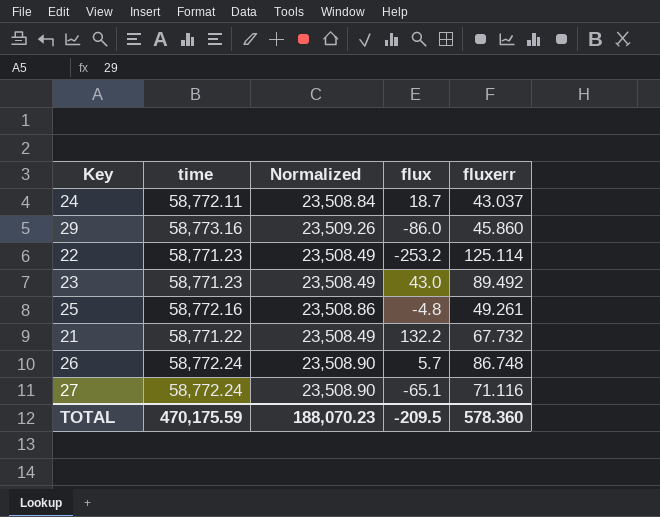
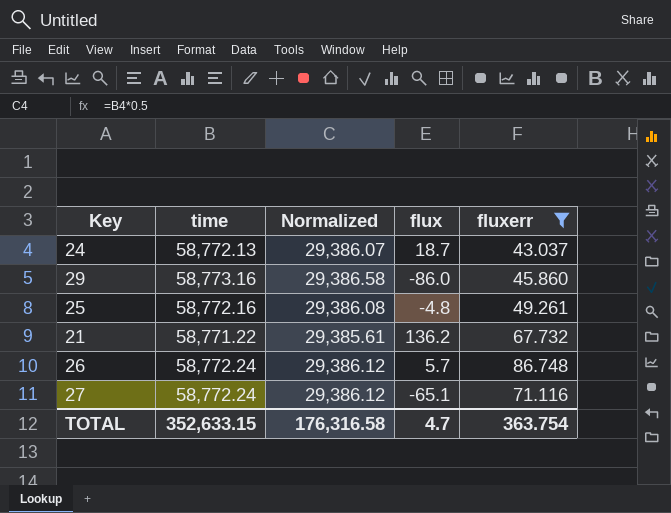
filter: none -> fluxerr <= 86.748
column Normalized | formula: [time] * 0.4 -> [time] * 0.5
24 | time: 58,772.11 -> 58,772.13
21 | flux: 132.2 -> 136.2
TOTAL | time: 470,175.59 -> 352,633.15
TOTAL | Normalized: 188,070.23 -> 176,316.58
TOTAL | flux: -209.5 -> 4.7
TOTAL | fluxerr: 578.360 -> 363.754

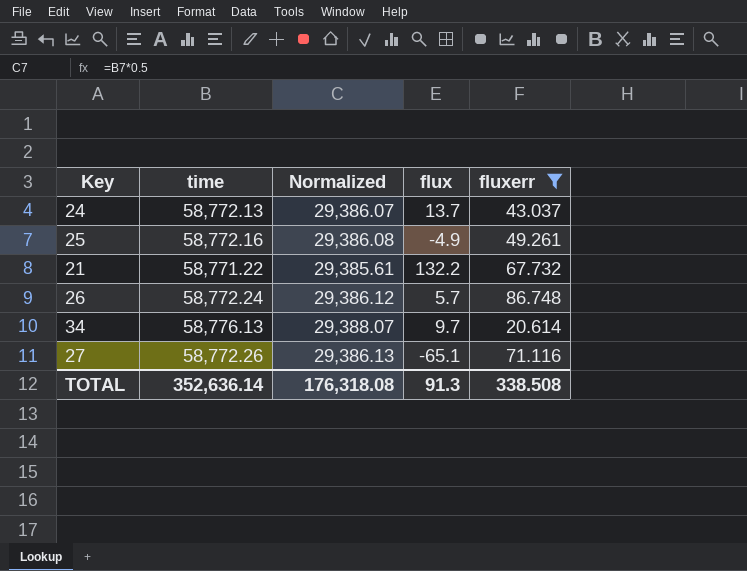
row 29: 58,773.16 | 29,386.58 | -86.0 | 45.860 -> none
24 | flux: 18.7 -> 13.7
25 | flux: -4.8 -> -4.9
21 | flux: 136.2 -> 132.2
row 34: none -> 58,776.13 | 29,388.07 | 9.7 | 20.614
27 | time: 58,772.24 -> 58,772.26
27 | Normalized: 29,386.12 -> 29,386.13
TOTAL | time: 352,633.15 -> 352,636.14
TOTAL | Normalized: 176,316.58 -> 176,318.08
TOTAL | flux: 4.7 -> 91.3
TOTAL | fluxerr: 363.754 -> 338.508

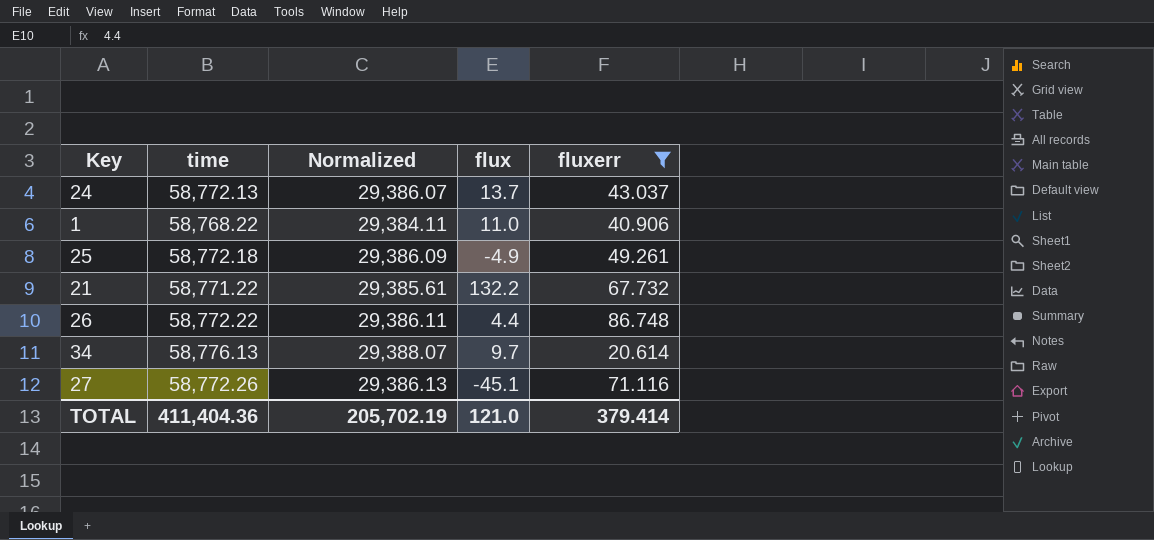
row 1: none -> 58,768.22 | 29,384.11 | 11.0 | 40.906
25 | time: 58,772.16 -> 58,772.18
25 | Normalized: 29,386.08 -> 29,386.09
26 | time: 58,772.24 -> 58,772.22
26 | Normalized: 29,386.12 -> 29,386.11
26 | flux: 5.7 -> 4.4
27 | flux: -65.1 -> -45.1
TOTAL | time: 352,636.14 -> 411,404.36
TOTAL | Normalized: 176,318.08 -> 205,702.19
TOTAL | flux: 91.3 -> 121.0
TOTAL | fluxerr: 338.508 -> 379.414

